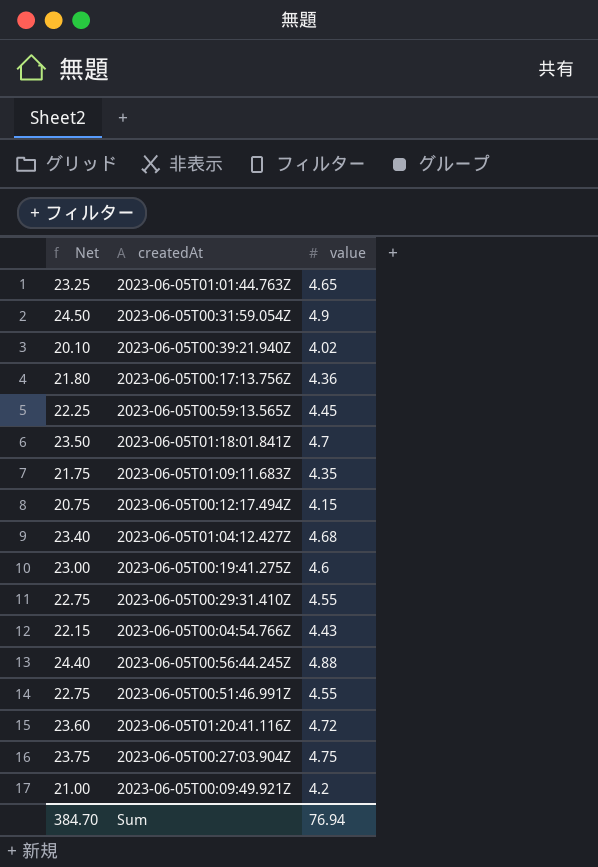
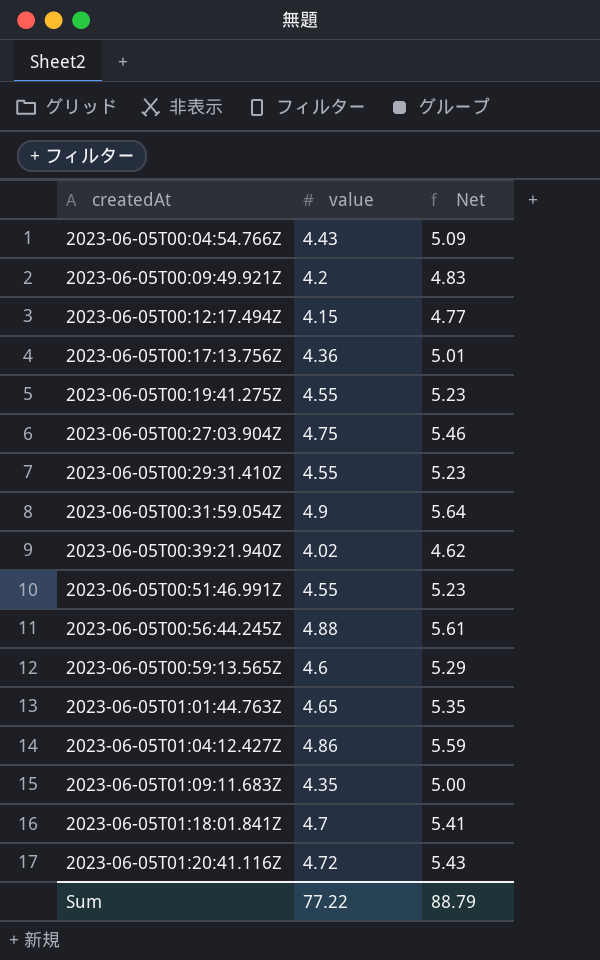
row order: none -> createdAt ascending
column Net | formula: [value] * 5 -> [value] * 1.15
column Net | position: 1 -> 3
2023-06-05T00:19:41.275Z | value: 4.6 -> 4.55
2023-06-05T00:59:13.565Z | value: 4.45 -> 4.6
2023-06-05T01:04:12.427Z | value: 4.68 -> 4.86
Sum | value: 76.94 -> 77.22
Sum | Net: 384.70 -> 88.79

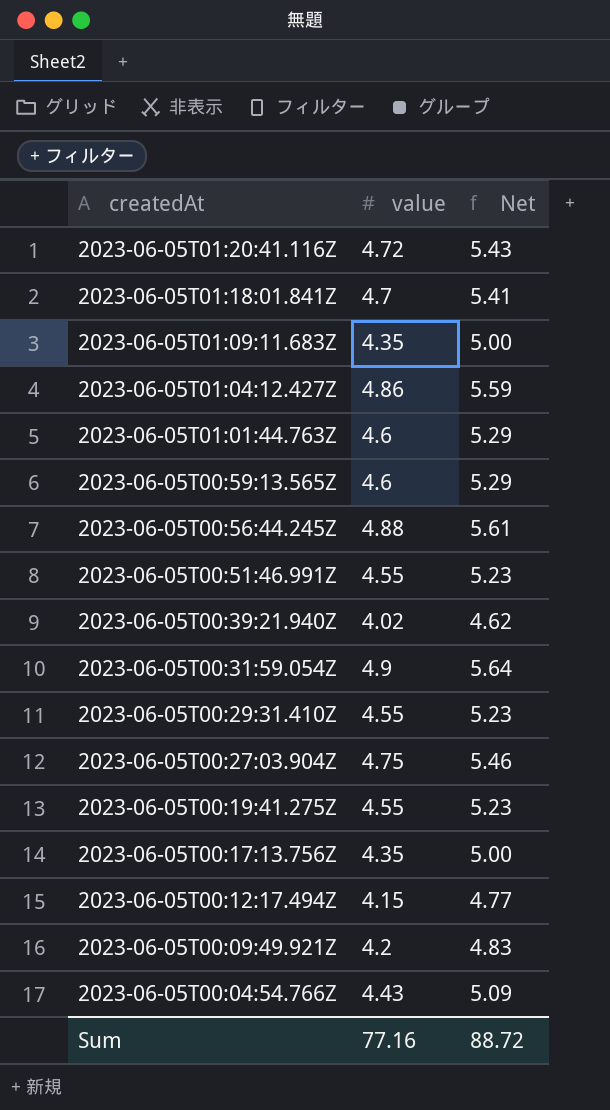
row order: createdAt ascending -> createdAt descending
2023-06-05T01:01:44.763Z | value: 4.65 -> 4.6
2023-06-05T01:01:44.763Z | Net: 5.35 -> 5.29
2023-06-05T00:17:13.756Z | value: 4.36 -> 4.35
2023-06-05T00:17:13.756Z | Net: 5.01 -> 5.00
Sum | value: 77.22 -> 77.16
Sum | Net: 88.79 -> 88.72

